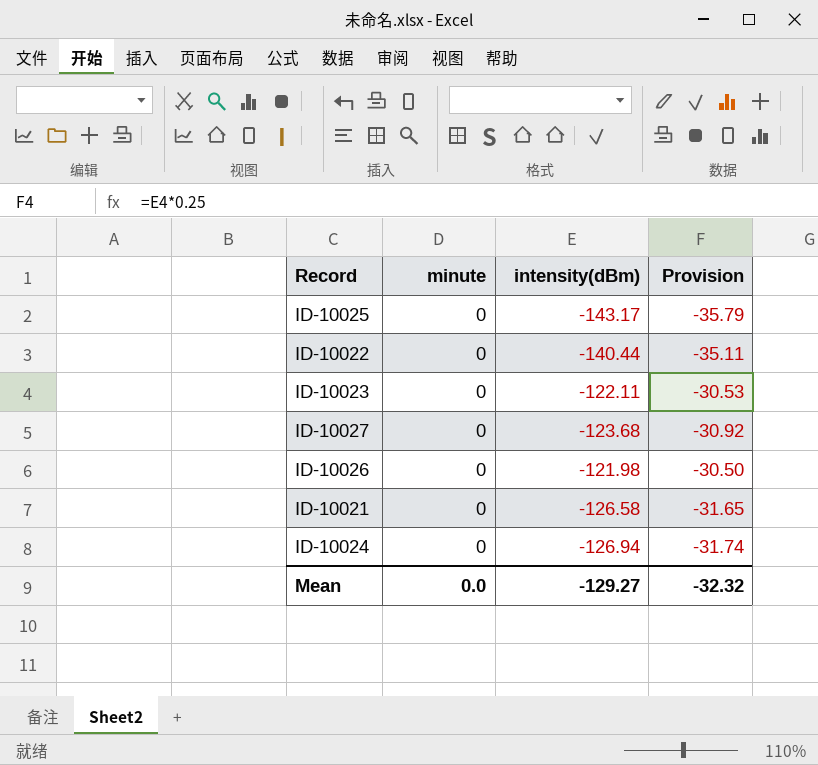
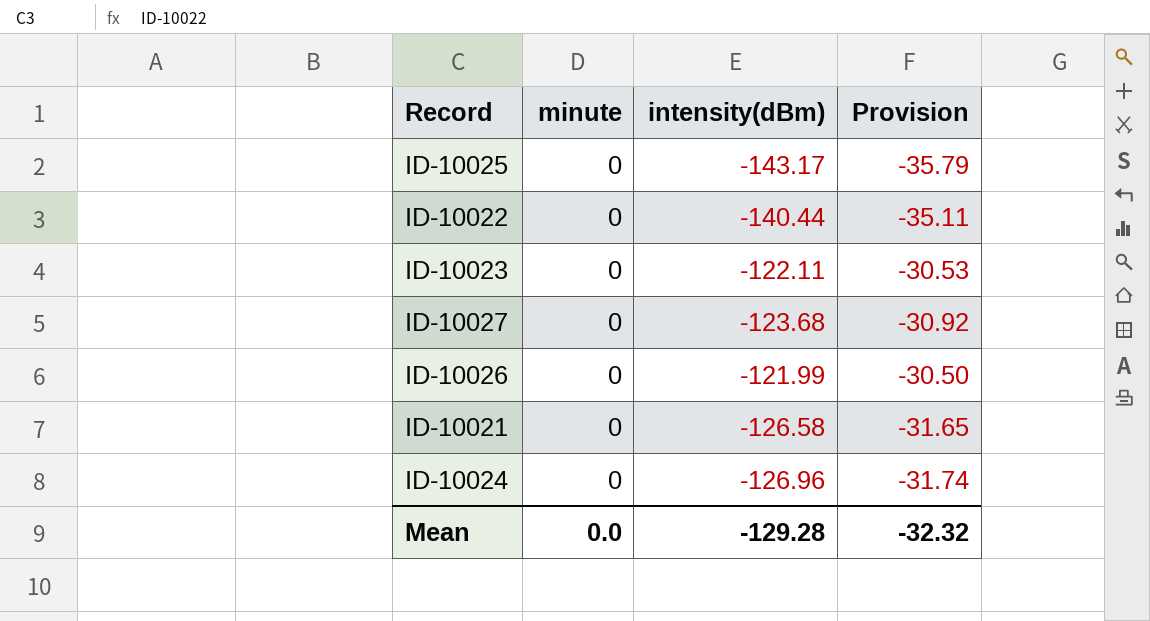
ID-10026 | intensity(dBm): -121.98 -> -121.99
ID-10024 | intensity(dBm): -126.94 -> -126.96
Mean | intensity(dBm): -129.27 -> -129.28

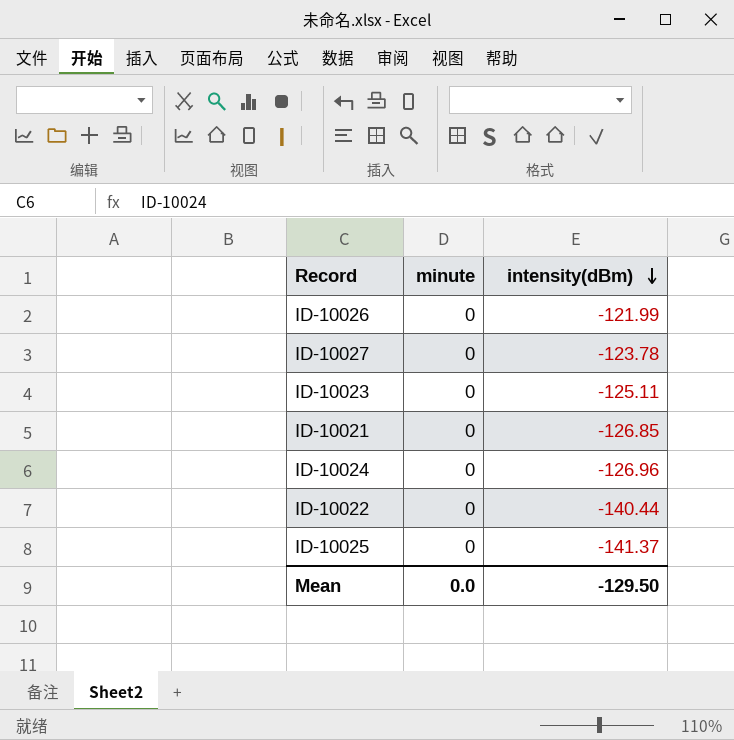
row order: none -> intensity(dBm) descending
column Provision | formula: [intensity(dBm)] * 0.25 -> none
ID-10027 | intensity(dBm): -123.68 -> -123.78
ID-10023 | intensity(dBm): -122.11 -> -125.11
ID-10021 | intensity(dBm): -126.58 -> -126.85
ID-10025 | intensity(dBm): -143.17 -> -141.37
Mean | intensity(dBm): -129.28 -> -129.50

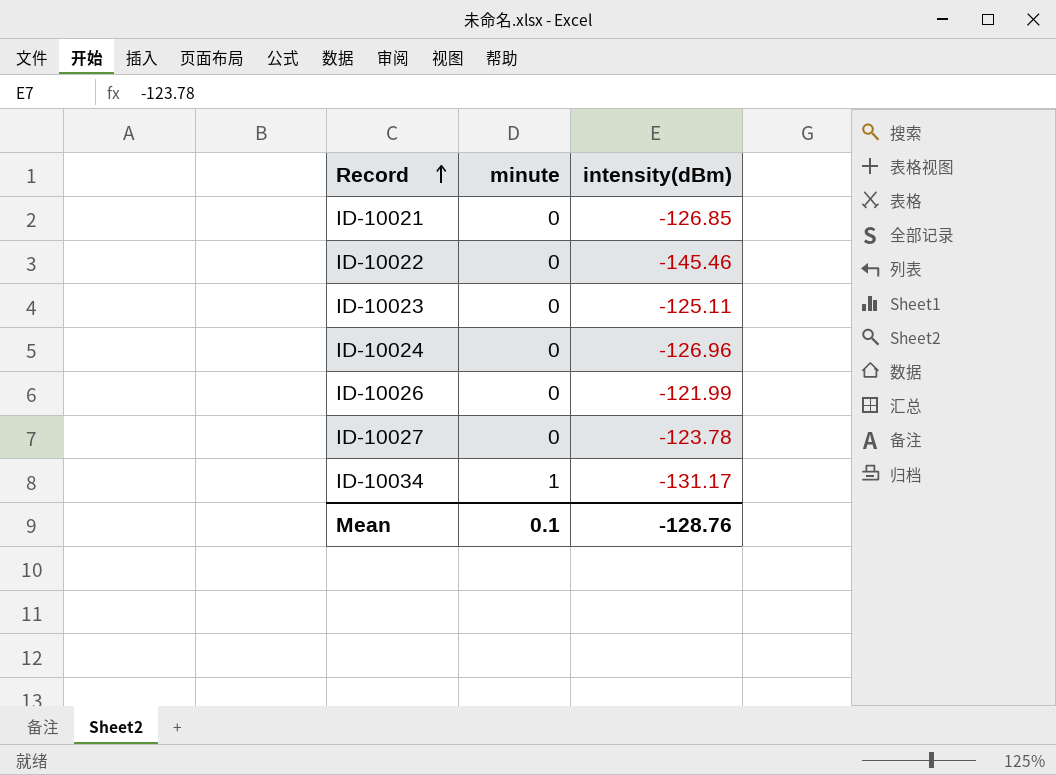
row order: intensity(dBm) descending -> Record ascending
row ID-10025: 0 | -141.37 -> none
ID-10022 | intensity(dBm): -140.44 -> -145.46
row ID-10034: none -> 1 | -131.17
Mean | minute: 0.0 -> 0.1
Mean | intensity(dBm): -129.50 -> -128.76

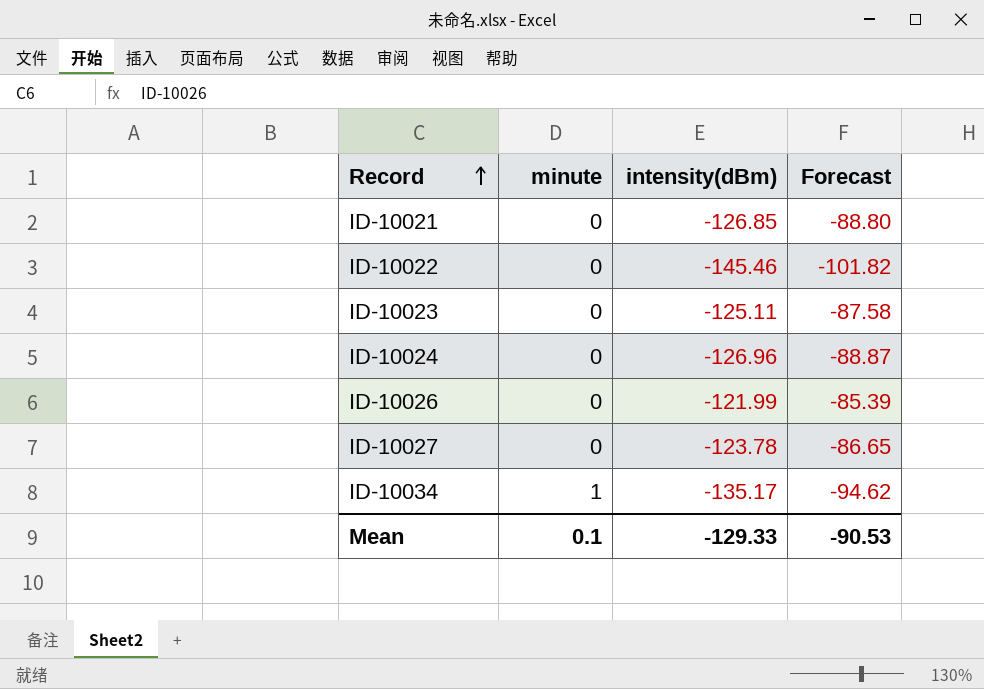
column Forecast | formula: none -> [intensity(dBm)] * 0.7
ID-10034 | intensity(dBm): -131.17 -> -135.17
Mean | intensity(dBm): -128.76 -> -129.33

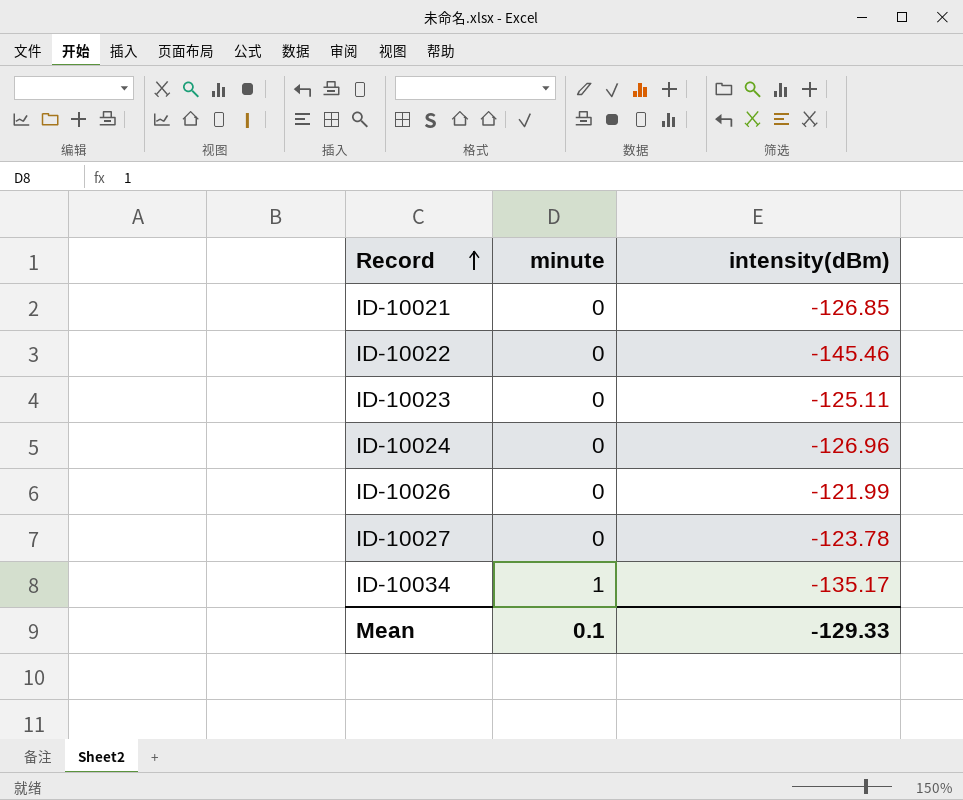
column Forecast | formula: [intensity(dBm)] * 0.7 -> none

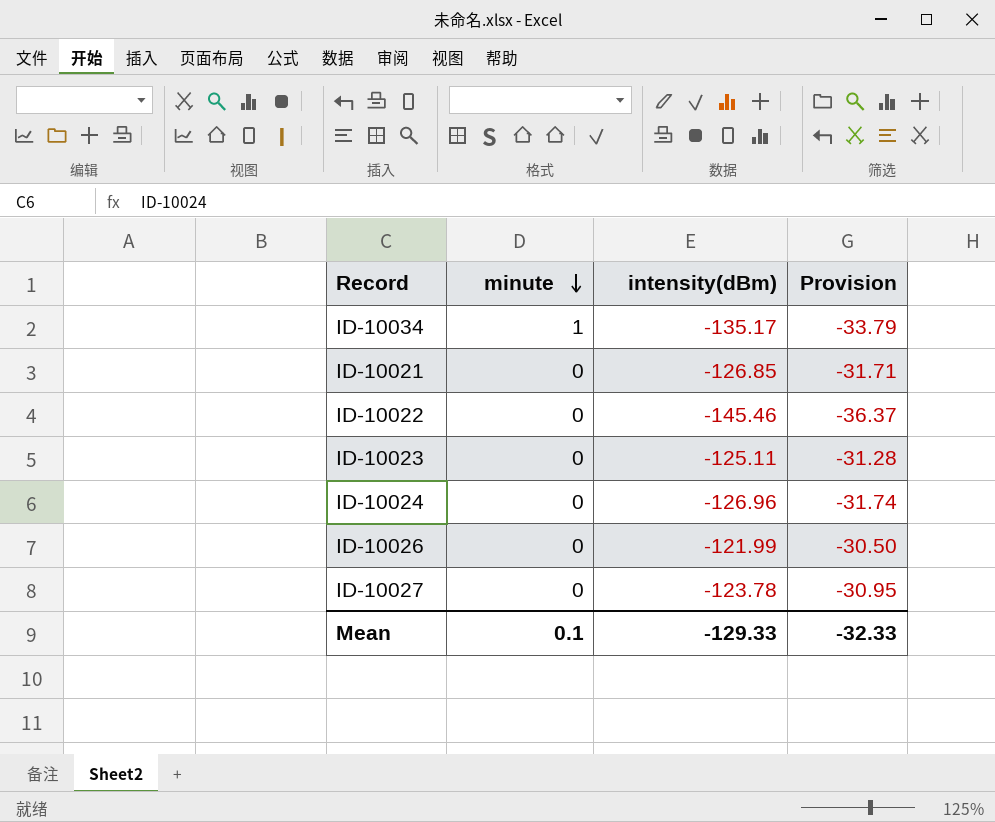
row order: Record ascending -> minute descending
column Provision | formula: none -> [intensity(dBm)] * 0.25

